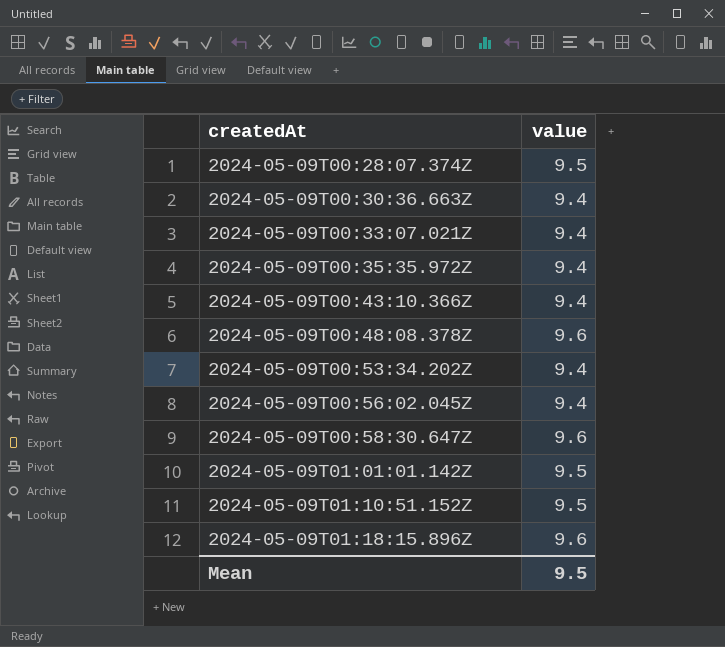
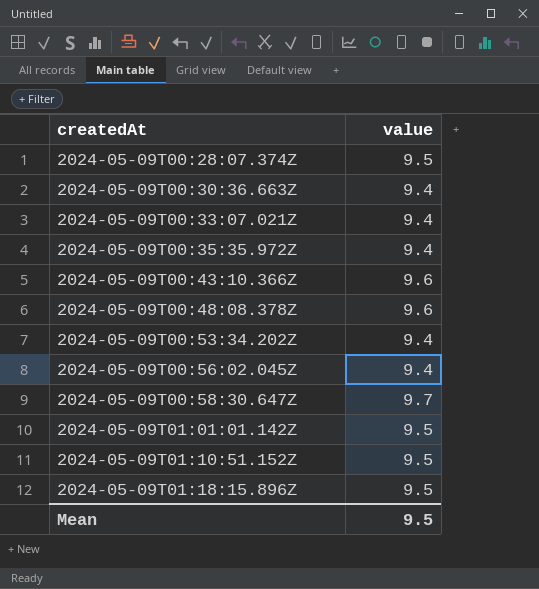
2024-05-09T00:43:10.366Z | value: 9.4 -> 9.6
2024-05-09T00:58:30.647Z | value: 9.6 -> 9.7
2024-05-09T01:18:15.896Z | value: 9.6 -> 9.5

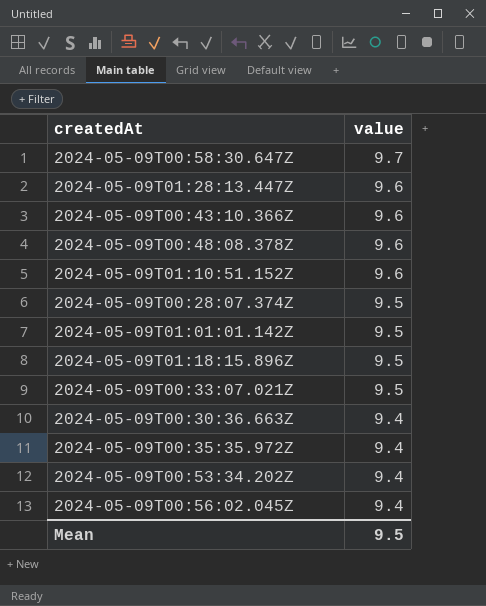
row order: createdAt ascending -> value descending
row 2024-05-09T01:28:13.447Z: none -> 9.6
2024-05-09T01:10:51.152Z | value: 9.5 -> 9.6
2024-05-09T00:33:07.021Z | value: 9.4 -> 9.5

